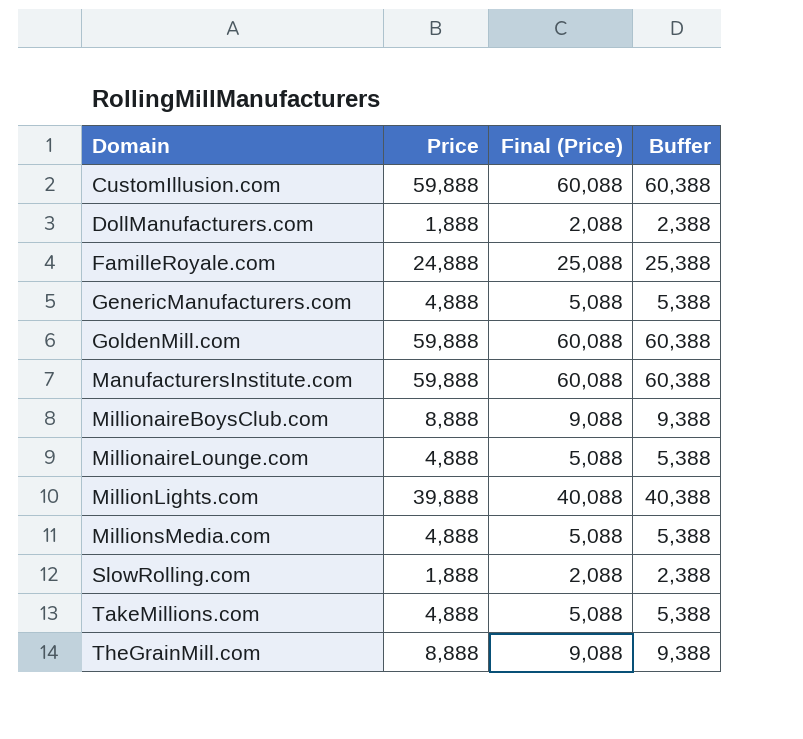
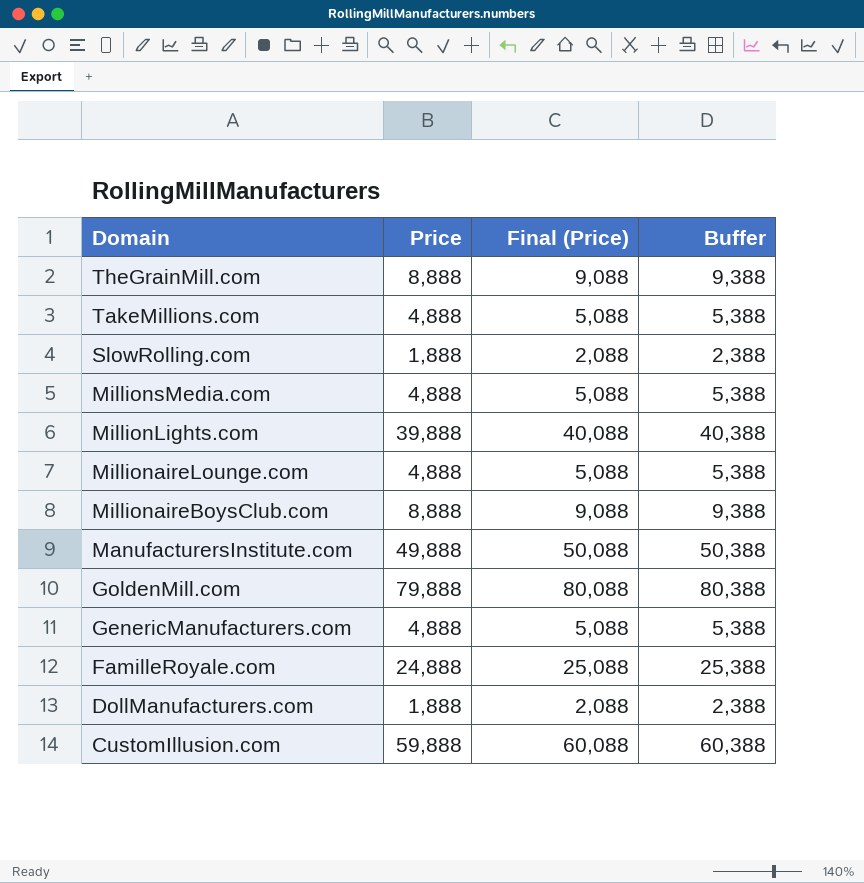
row order: Domain ascending -> Domain descending
ManufacturersInstitute.com | Price: 59,888 -> 49,888
ManufacturersInstitute.com | Final (Price): 60,088 -> 50,088
ManufacturersInstitute.com | Buffer: 60,388 -> 50,388
GoldenMill.com | Price: 59,888 -> 79,888
GoldenMill.com | Final (Price): 60,088 -> 80,088
GoldenMill.com | Buffer: 60,388 -> 80,388

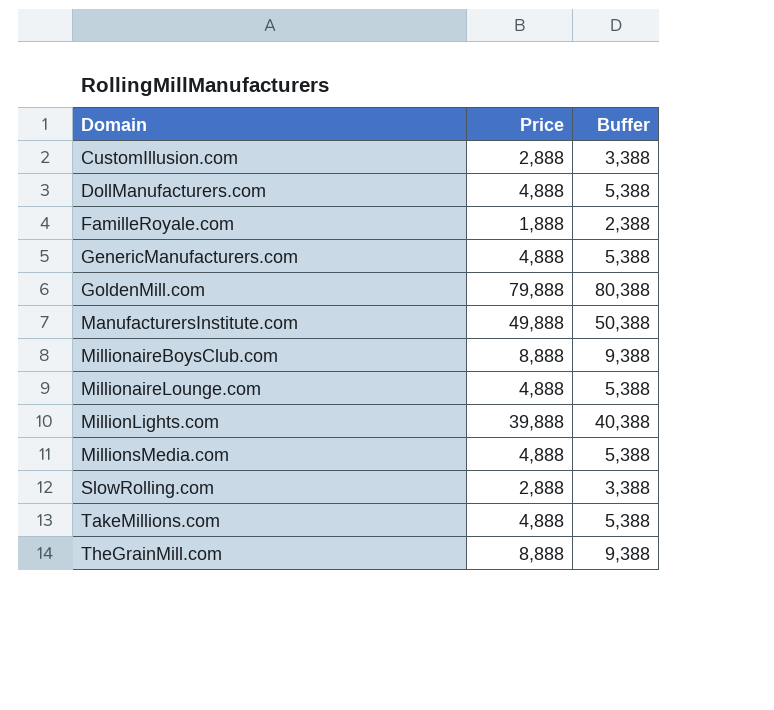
row order: Domain descending -> Domain ascending
column Final (Price) | formula: [Price] + 200 -> none
CustomIllusion.com | Price: 59,888 -> 2,888
CustomIllusion.com | Buffer: 60,388 -> 3,388
DollManufacturers.com | Price: 1,888 -> 4,888
DollManufacturers.com | Buffer: 2,388 -> 5,388
FamilleRoyale.com | Price: 24,888 -> 1,888
FamilleRoyale.com | Buffer: 25,388 -> 2,388
SlowRolling.com | Price: 1,888 -> 2,888
SlowRolling.com | Buffer: 2,388 -> 3,388

